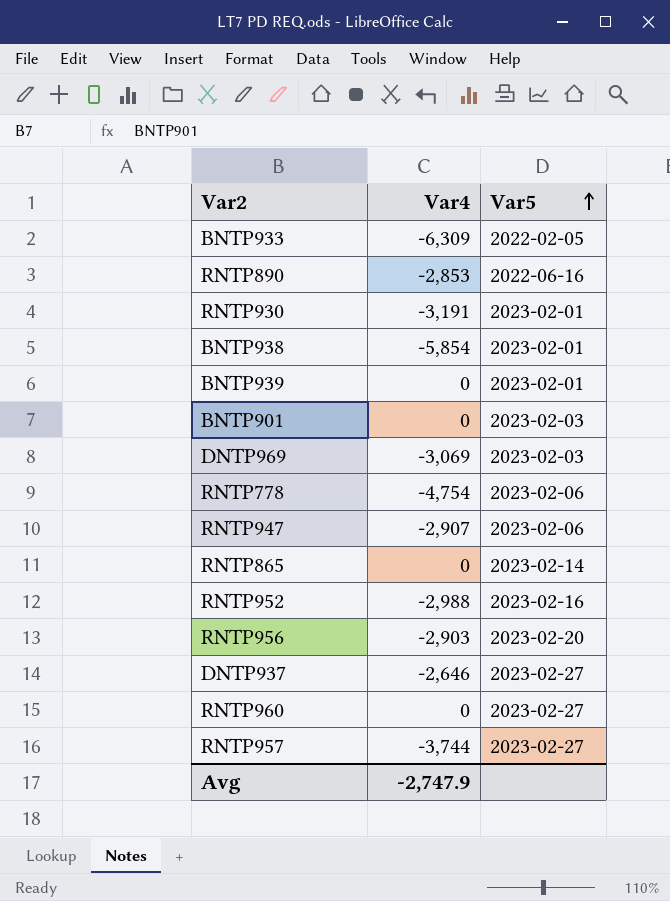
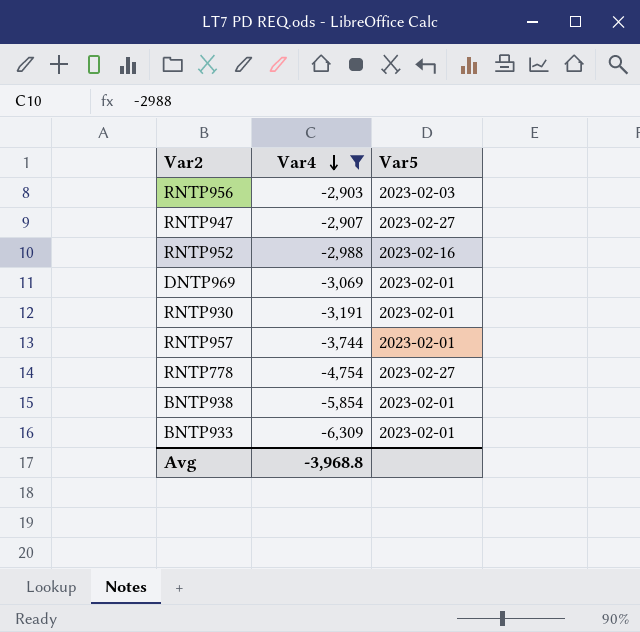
filter: none -> Var4 <= -2,903
row order: Var5 ascending -> Var4 descending
RNTP956 | Var5: 2023-02-20 -> 2023-02-03
RNTP947 | Var5: 2023-02-06 -> 2023-02-27
DNTP969 | Var5: 2023-02-03 -> 2023-02-01
RNTP957 | Var5: 2023-02-27 -> 2023-02-01
RNTP778 | Var5: 2023-02-06 -> 2023-02-27
BNTP933 | Var5: 2022-02-05 -> 2023-02-01
Avg | Var4: -2,747.9 -> -3,968.8

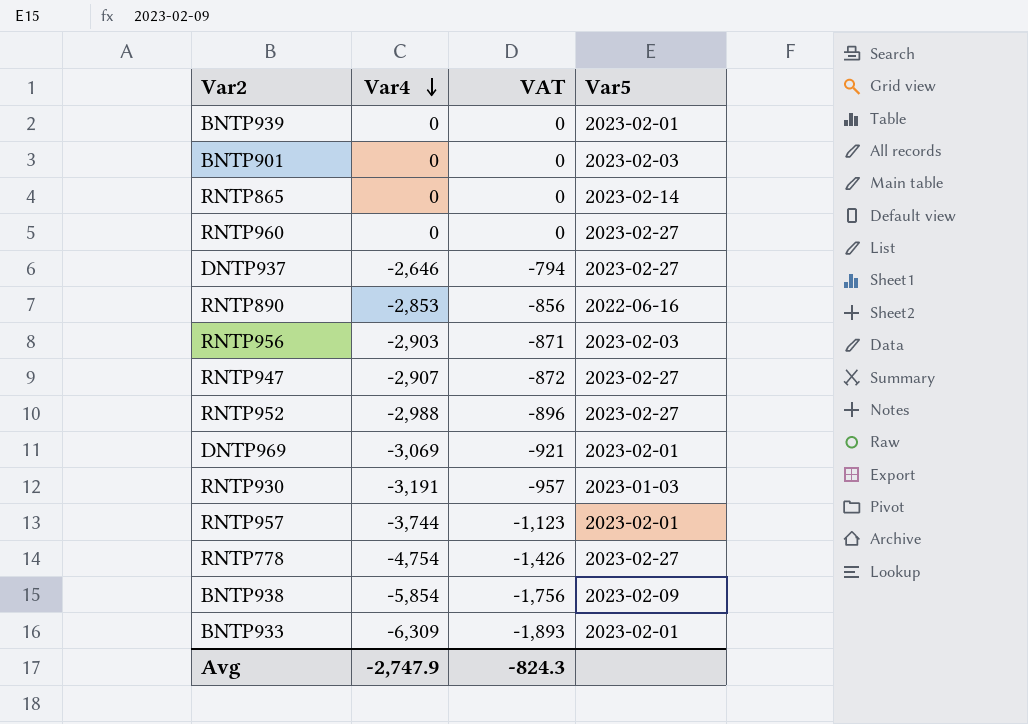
filter: Var4 <= -2,903 -> none
column VAT | formula: none -> [Var4] * 0.3
RNTP952 | Var5: 2023-02-16 -> 2023-02-27
RNTP930 | Var5: 2023-02-01 -> 2023-01-03
BNTP938 | Var5: 2023-02-01 -> 2023-02-09
Avg | Var4: -3,968.8 -> -2,747.9

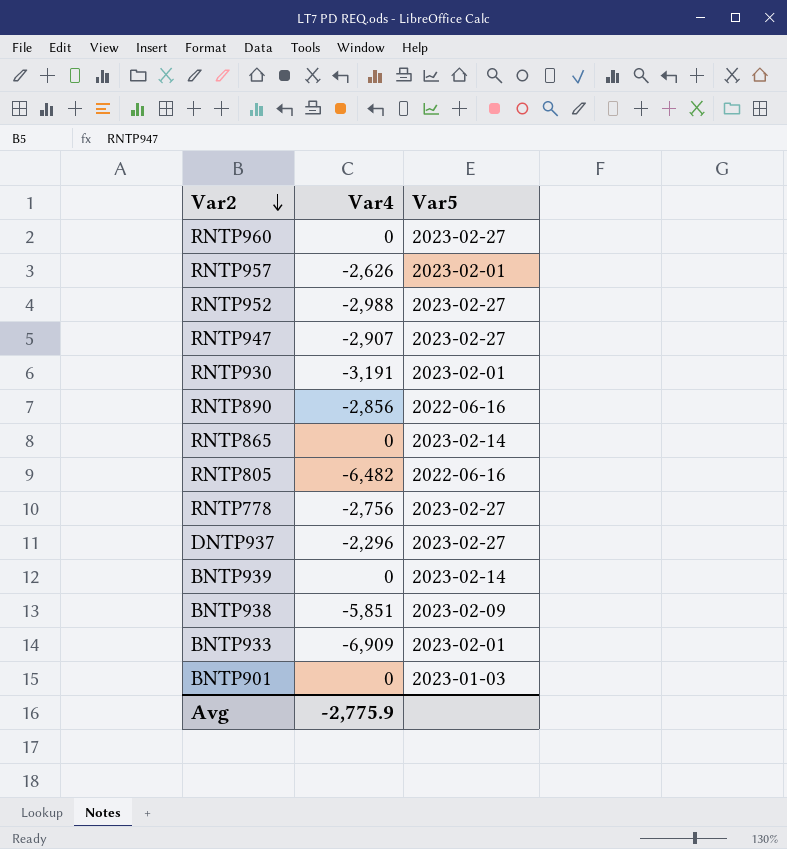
row order: Var4 descending -> Var2 descending
column VAT | formula: [Var4] * 0.3 -> none
row RNTP956: -2,903 | -871 | 2023-02-03 -> none
row DNTP969: -3,069 | -921 | 2023-02-01 -> none
RNTP957 | Var4: -3,744 -> -2,626
RNTP930 | Var5: 2023-01-03 -> 2023-02-01
RNTP890 | Var4: -2,853 -> -2,856
row RNTP805: none -> -6,482 | 2022-06-16
RNTP778 | Var4: -4,754 -> -2,756
DNTP937 | Var4: -2,646 -> -2,296
BNTP939 | Var5: 2023-02-01 -> 2023-02-14
BNTP938 | Var4: -5,854 -> -5,851
BNTP933 | Var4: -6,309 -> -6,909
BNTP901 | Var5: 2023-02-03 -> 2023-01-03
Avg | Var4: -2,747.9 -> -2,775.9

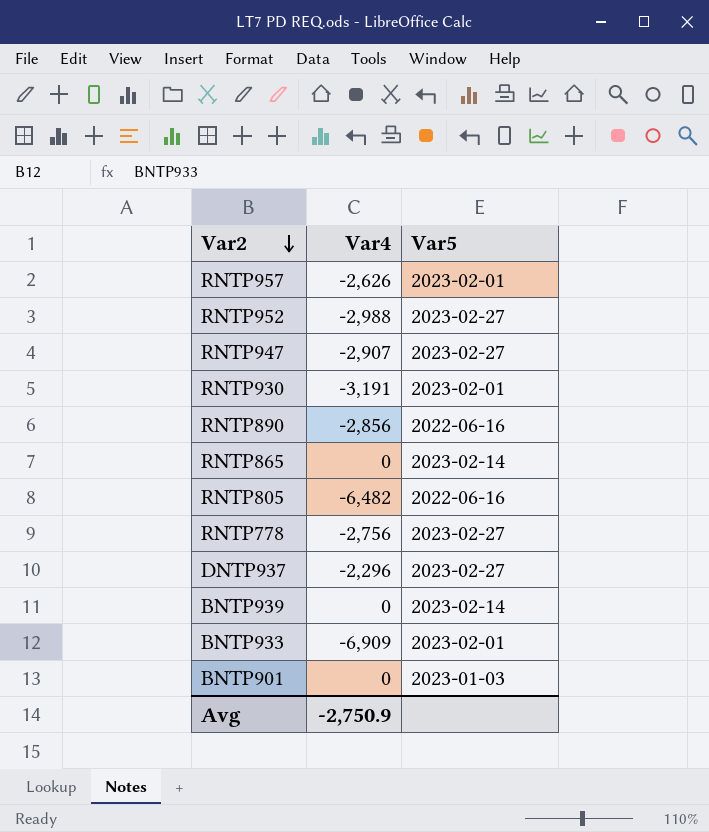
row RNTP960: 0 | 2023-02-27 -> none
row BNTP938: -5,851 | 2023-02-09 -> none
Avg | Var4: -2,775.9 -> -2,750.9

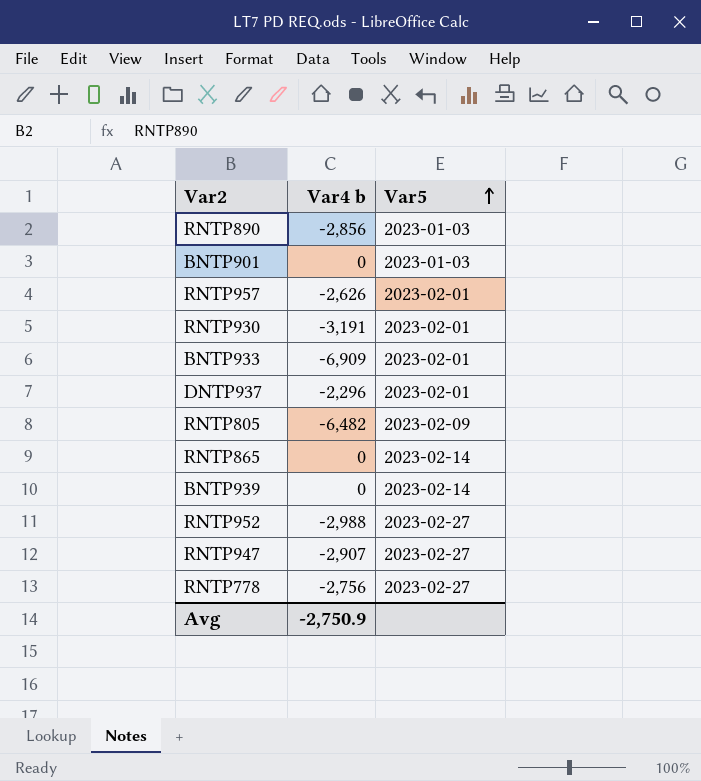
row order: Var2 descending -> Var5 ascending
column name: Var4 -> Var4 b
RNTP890 | Var5: 2022-06-16 -> 2023-01-03
DNTP937 | Var5: 2023-02-27 -> 2023-02-01
RNTP805 | Var5: 2022-06-16 -> 2023-02-09

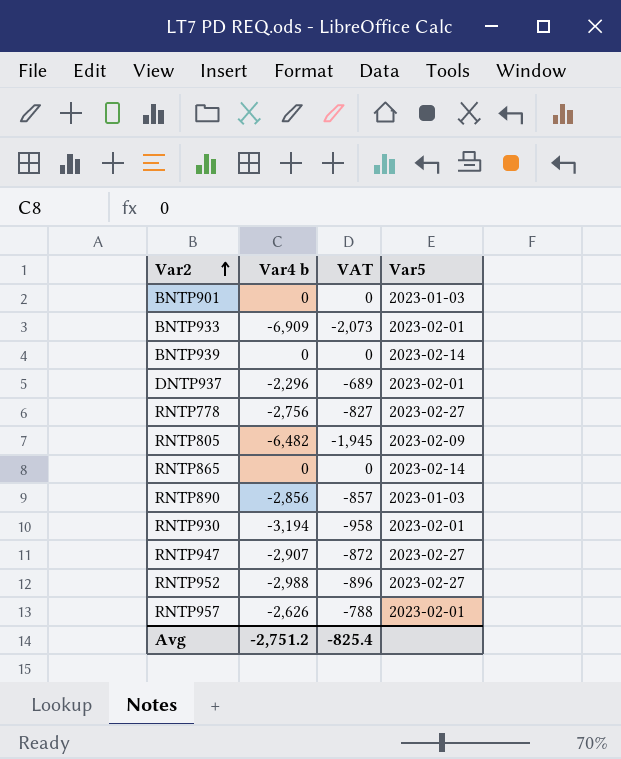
row order: Var5 ascending -> Var2 ascending
column VAT | formula: none -> [Var4 b] * 0.3
RNTP930 | Var4 b: -3,191 -> -3,194
Avg | Var4 b: -2,750.9 -> -2,751.2

